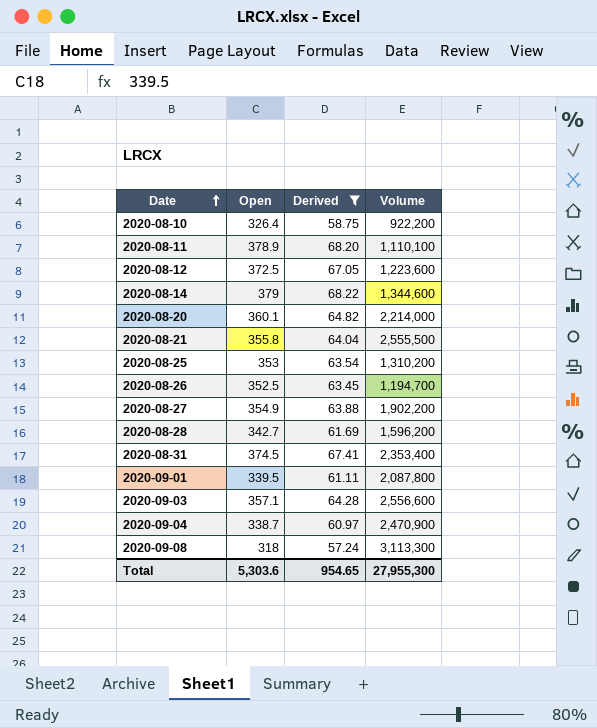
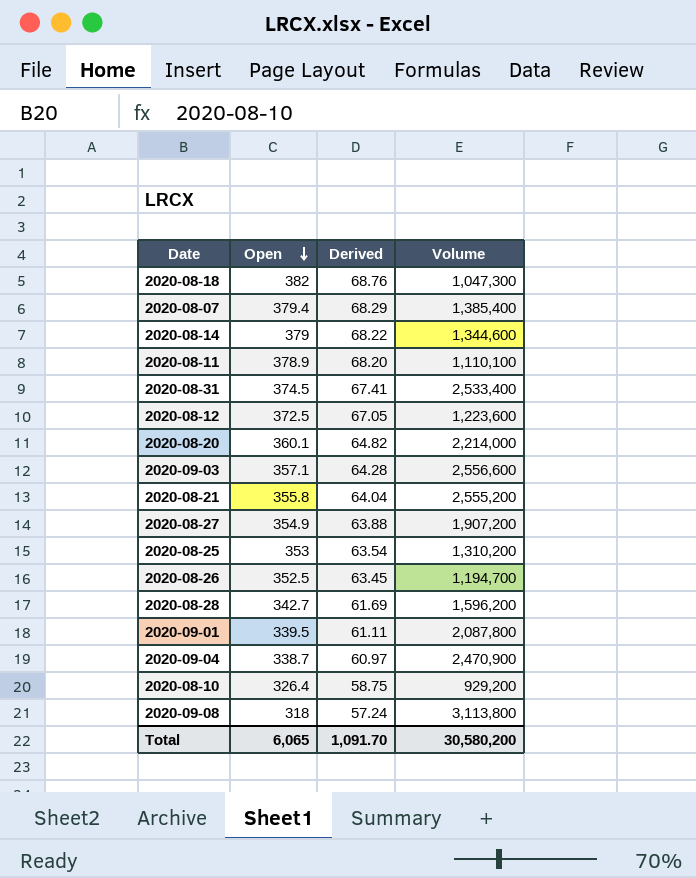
filter: Derived <= 68.22 -> none
row order: Date ascending -> Open descending
2020-08-31 | Volume: 2,353,400 -> 2,533,400
2020-08-21 | Volume: 2,555,500 -> 2,555,200
2020-08-27 | Volume: 1,902,200 -> 1,907,200
2020-08-10 | Volume: 922,200 -> 929,200
2020-09-08 | Volume: 3,113,300 -> 3,113,800
Total | Open: 5,303.6 -> 6,065
Total | Derived: 954.65 -> 1,091.70
Total | Volume: 27,955,300 -> 30,580,200

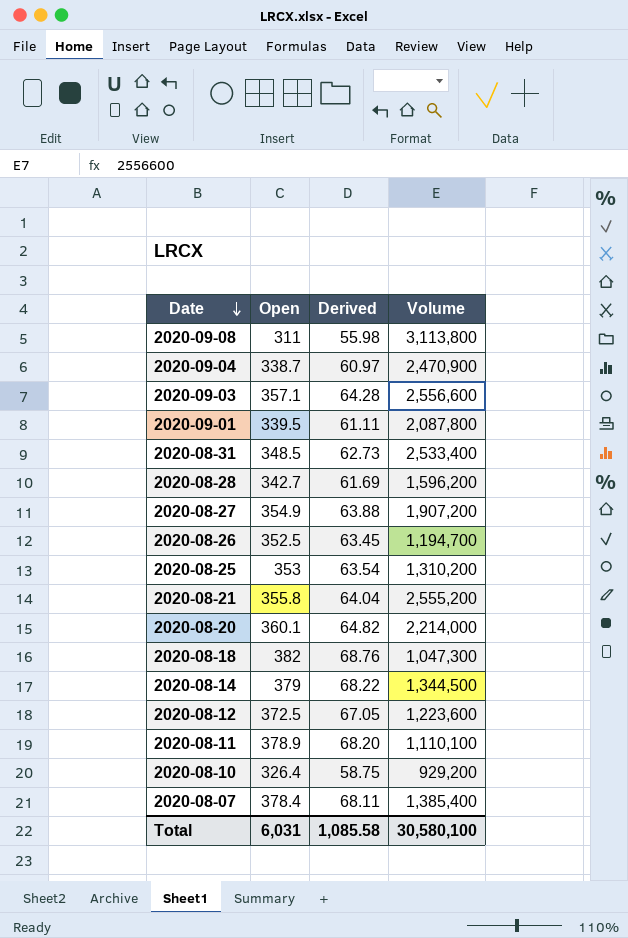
row order: Open descending -> Date descending
2020-09-08 | Open: 318 -> 311
2020-09-08 | Derived: 57.24 -> 55.98
2020-08-31 | Open: 374.5 -> 348.5
2020-08-31 | Derived: 67.41 -> 62.73
2020-08-14 | Volume: 1,344,600 -> 1,344,500
2020-08-07 | Open: 379.4 -> 378.4
2020-08-07 | Derived: 68.29 -> 68.11
Total | Open: 6,065 -> 6,031
Total | Derived: 1,091.70 -> 1,085.58
Total | Volume: 30,580,200 -> 30,580,100

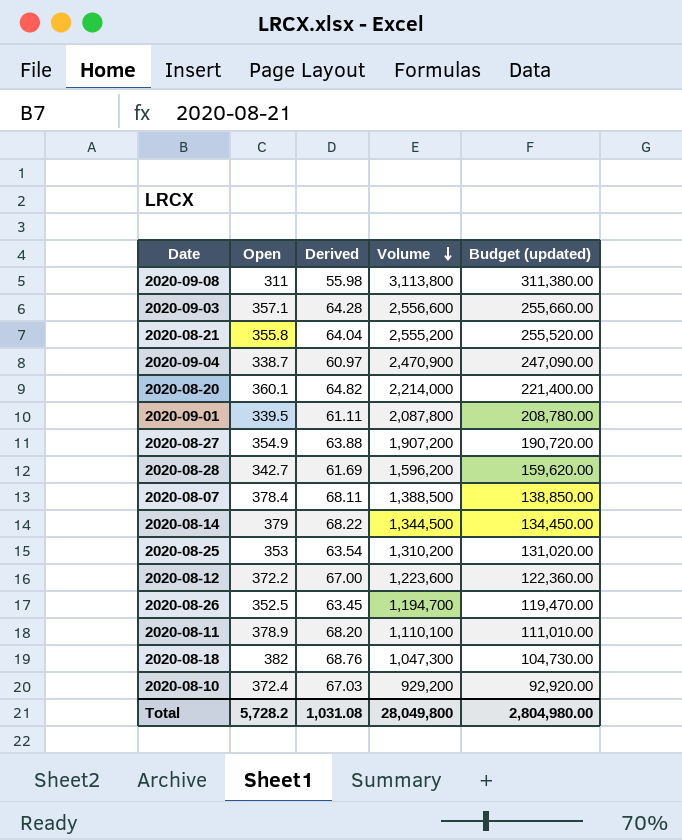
row order: Date descending -> Volume descending
column Budget (updated) | formula: none -> [Volume] * 0.1
row 2020-08-31: 348.5 | 62.73 | 2,533,400 -> none
2020-08-07 | Volume: 1,385,400 -> 1,388,500
2020-08-12 | Open: 372.5 -> 372.2
2020-08-12 | Derived: 67.05 -> 67.00
2020-08-10 | Open: 326.4 -> 372.4
2020-08-10 | Derived: 58.75 -> 67.03
Total | Open: 6,031 -> 5,728.2
Total | Derived: 1,085.58 -> 1,031.08
Total | Volume: 30,580,100 -> 28,049,800

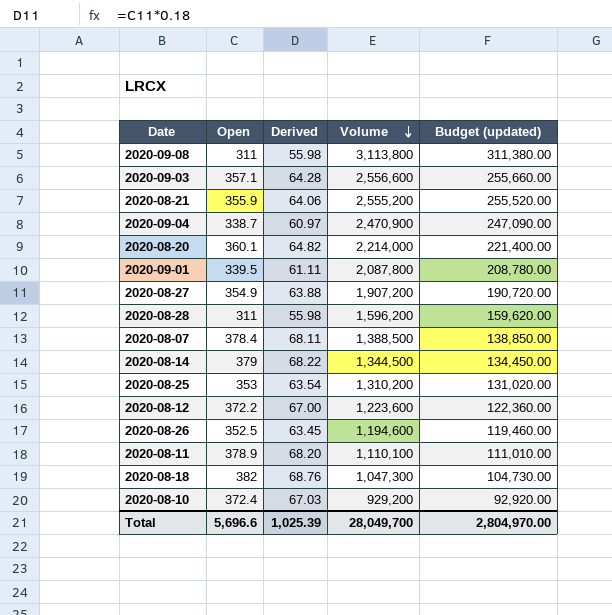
2020-08-21 | Open: 355.8 -> 355.9
2020-08-21 | Derived: 64.04 -> 64.06
2020-08-28 | Open: 342.7 -> 311
2020-08-28 | Derived: 61.69 -> 55.98
2020-08-26 | Volume: 1,194,700 -> 1,194,600
2020-08-26 | Budget (updated): 119,470.00 -> 119,460.00
Total | Open: 5,728.2 -> 5,696.6
Total | Derived: 1,031.08 -> 1,025.39
Total | Volume: 28,049,800 -> 28,049,700
Total | Budget (updated): 2,804,980.00 -> 2,804,970.00

